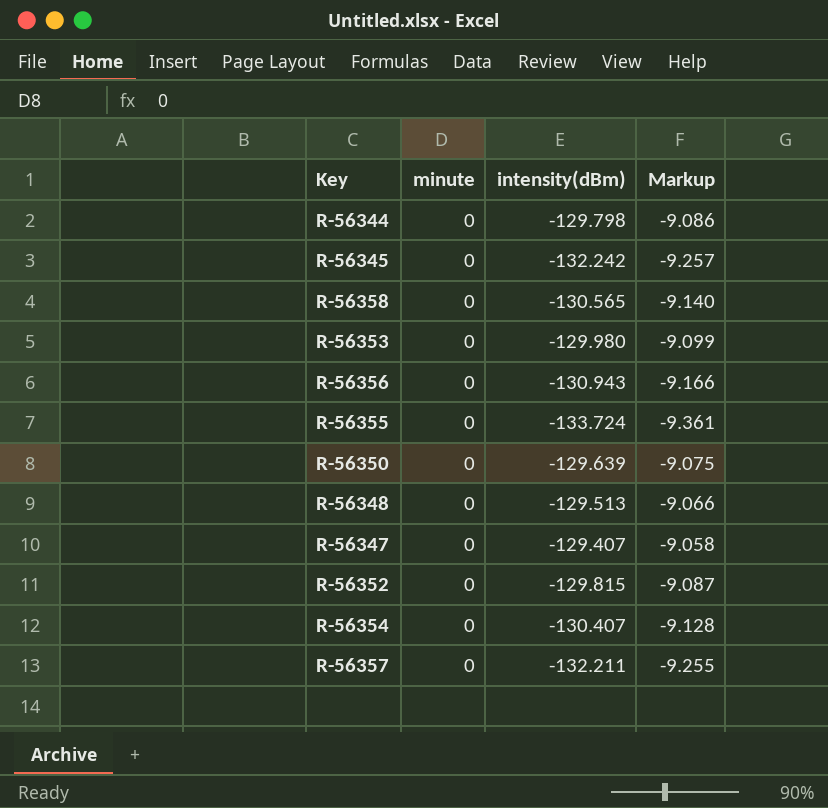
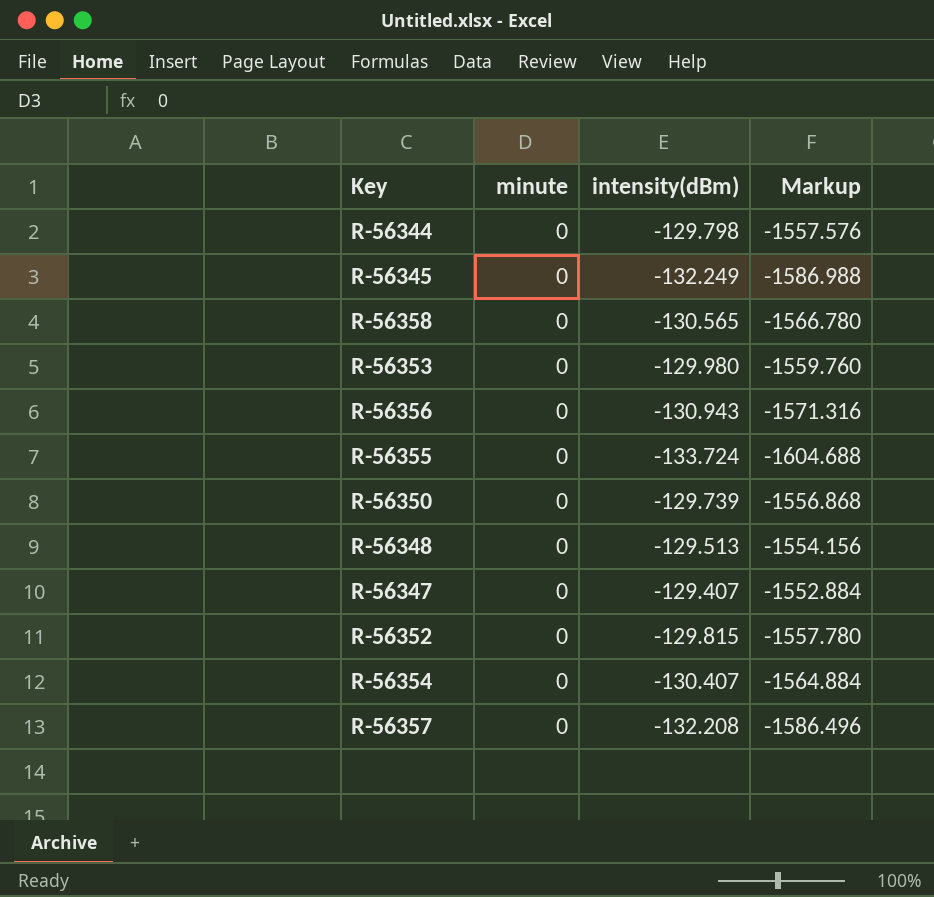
column Markup | formula: [intensity(dBm)] * 0.07 -> [intensity(dBm)] * 12
R-56345 | intensity(dBm): -132.242 -> -132.249
R-56350 | intensity(dBm): -129.639 -> -129.739
R-56357 | intensity(dBm): -132.211 -> -132.208

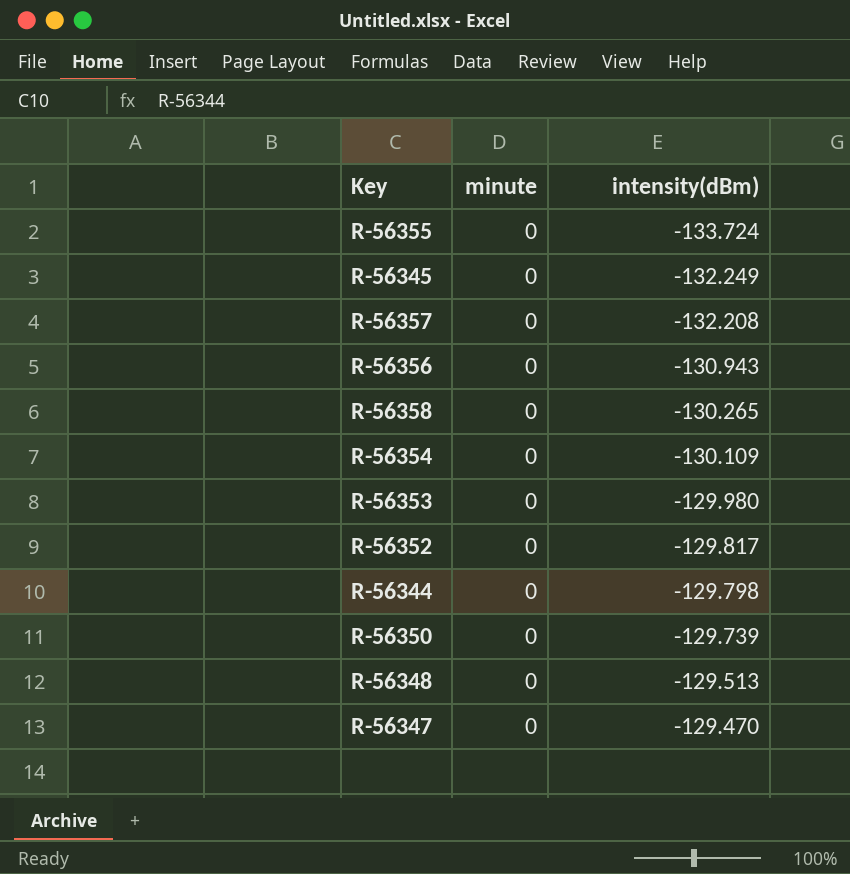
row order: none -> intensity(dBm) ascending
column Markup | formula: [intensity(dBm)] * 12 -> none
R-56358 | intensity(dBm): -130.565 -> -130.265
R-56354 | intensity(dBm): -130.407 -> -130.109
R-56352 | intensity(dBm): -129.815 -> -129.817
R-56347 | intensity(dBm): -129.407 -> -129.470

